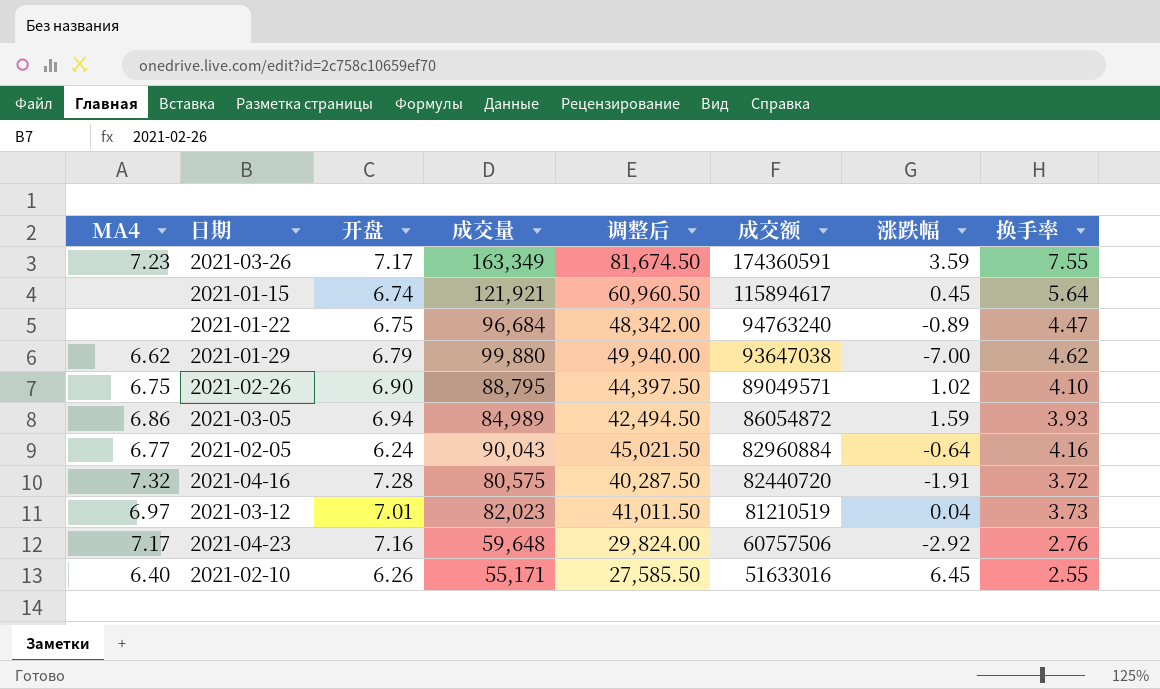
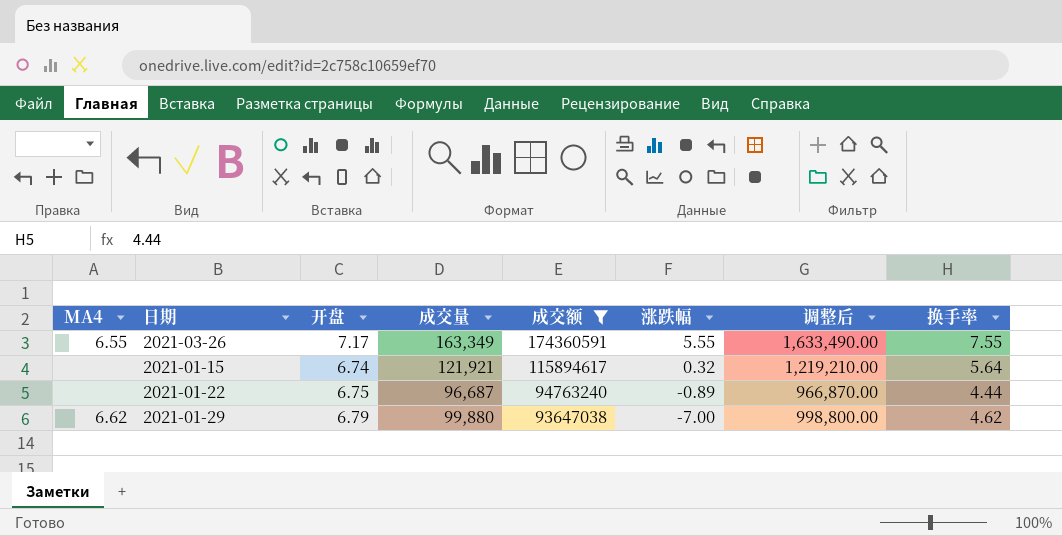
filter: none -> 成交额 >= 93647038
column 调整后 | formula: [成交量] * 0.5 -> [成交量] * 10
column 调整后 | position: 5 -> 7
2021-03-26 | MA4: 7.23 -> 6.55
2021-03-26 | 涨跌幅: 3.59 -> 5.55
2021-01-15 | 涨跌幅: 0.45 -> 0.32
2021-01-22 | 成交量: 96,684 -> 96,687
2021-01-22 | 换手率: 4.47 -> 4.44

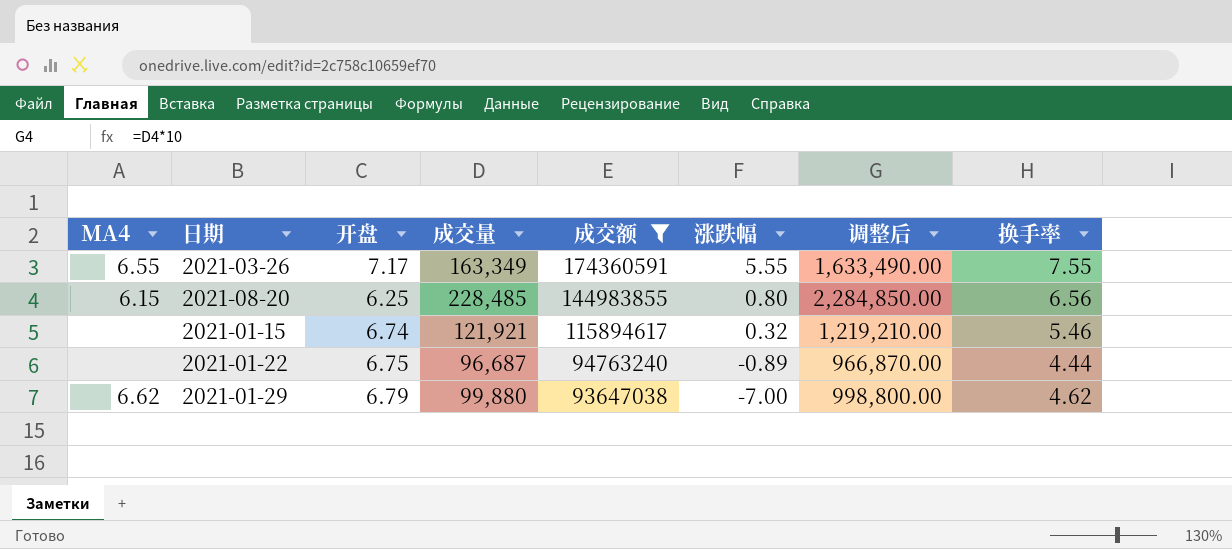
row 2021-08-20: none -> 6.15 | 6.25 | 228,485 | 144983855 | 0.80 | 2,284,850.00 | 6.56
2021-01-15 | 换手率: 5.64 -> 5.46

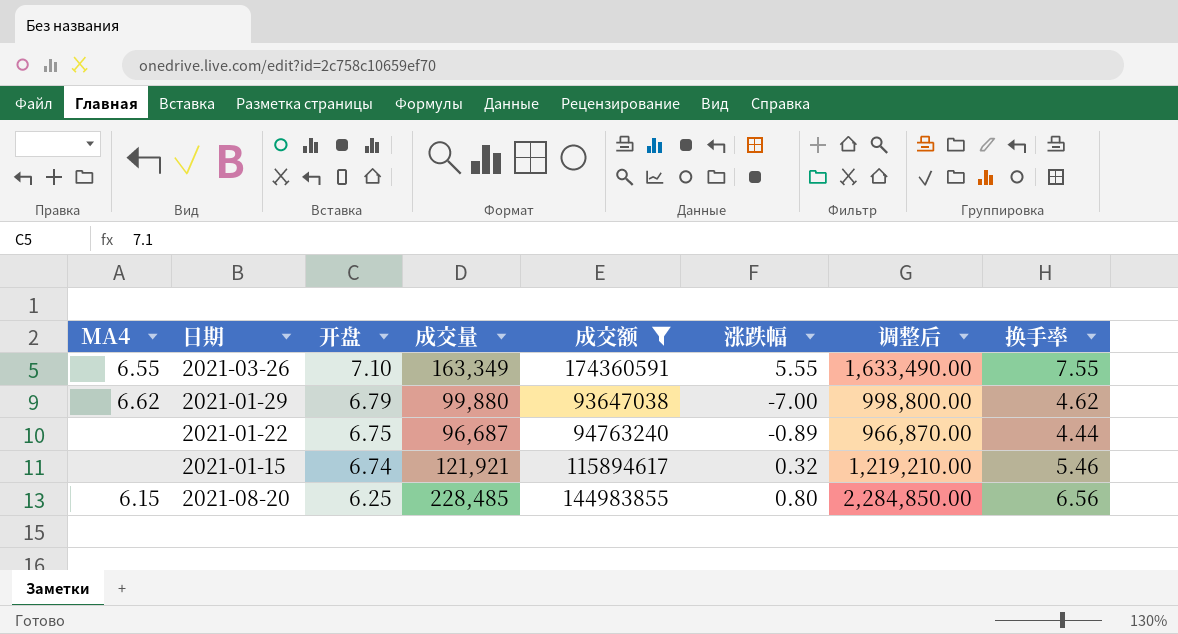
row order: 成交额 descending -> 开盘 descending
2021-03-26 | 开盘: 7.17 -> 7.10

